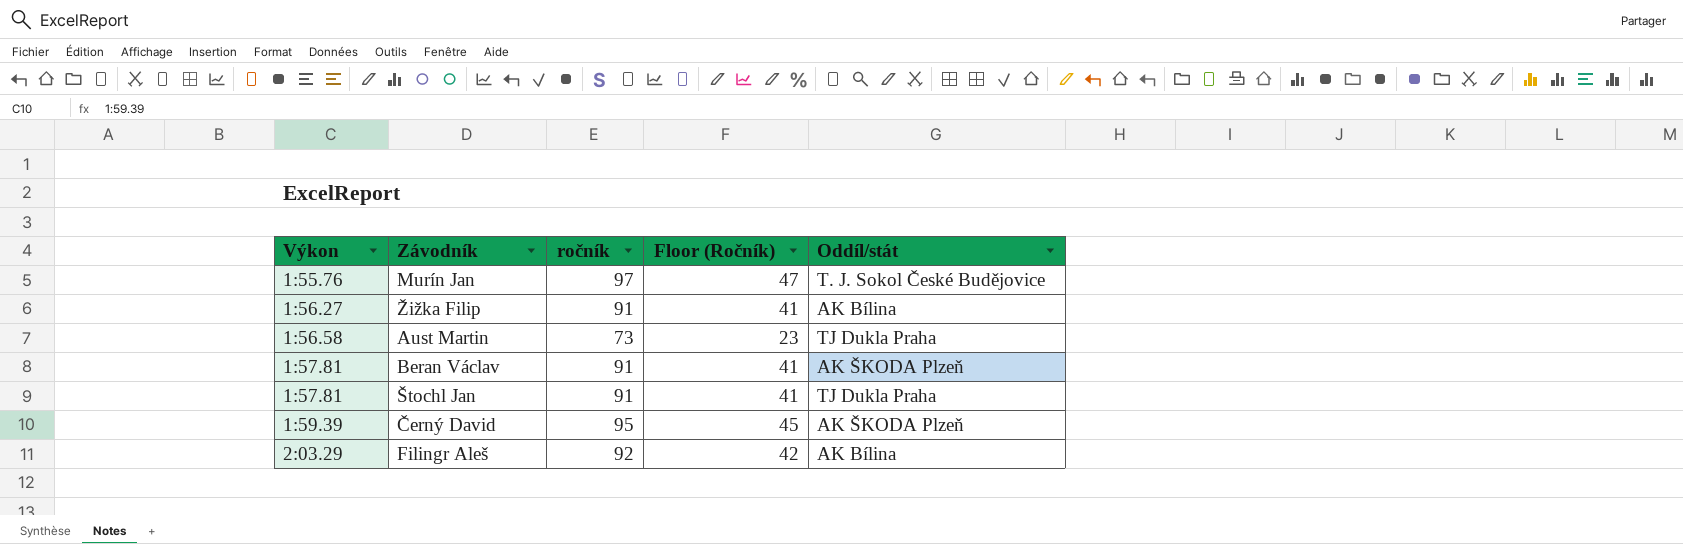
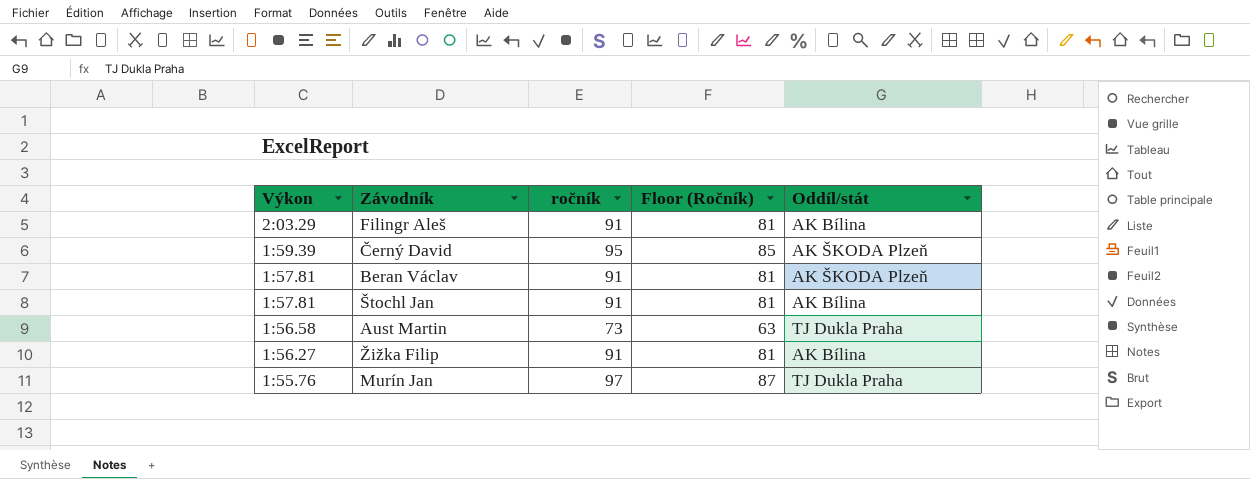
row order: Výkon ascending -> Výkon descending
column Floor (Ročník) | formula: [ročník] - 50 -> [ročník] - 10
Filingr Aleš | ročník: 92 -> 91
Štochl Jan | Oddíl/stát: TJ Dukla Praha -> AK Bílina
Murín Jan | Oddíl/stát: T. J. Sokol České Budějovice -> TJ Dukla Praha

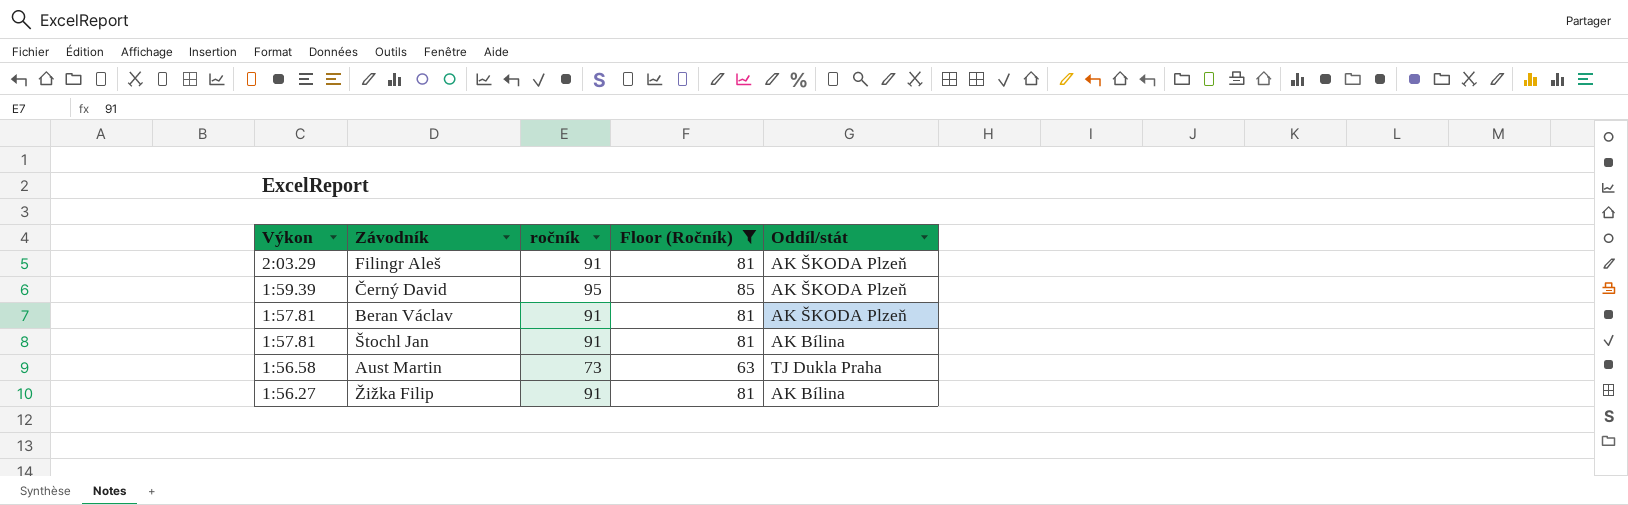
filter: none -> Floor (Ročník) != 87
Filingr Aleš | Oddíl/stát: AK Bílina -> AK ŠKODA Plzeň

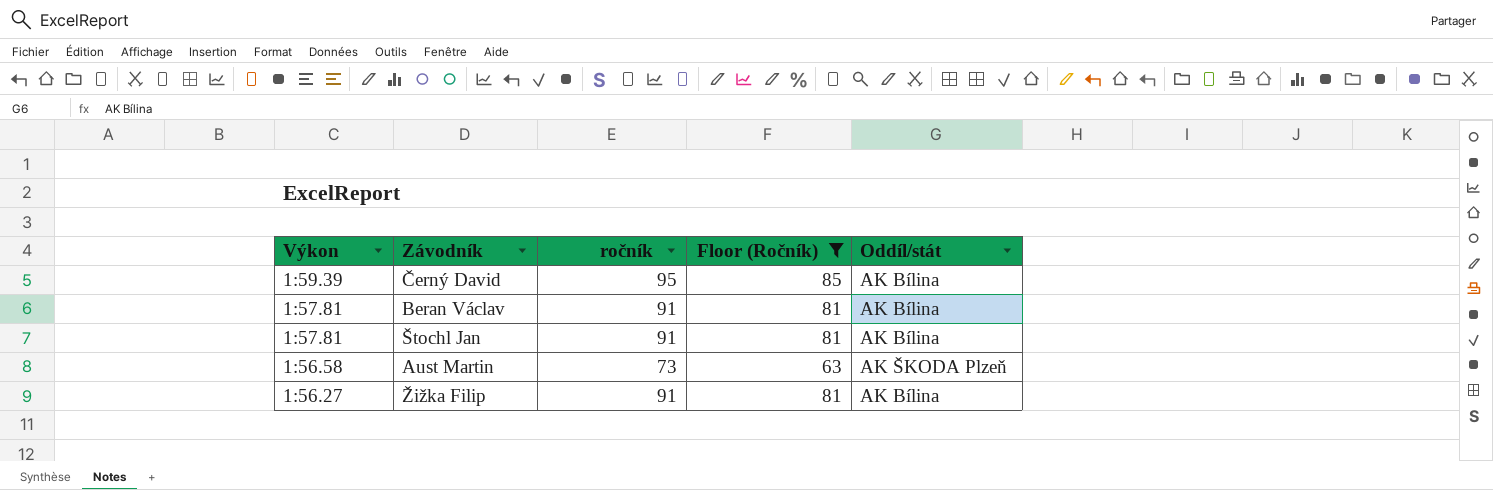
row Filingr Aleš: 2:03.29 | 91 | 81 | AK ŠKODA Plzeň -> none
Černý David | Oddíl/stát: AK ŠKODA Plzeň -> AK Bílina
Beran Václav | Oddíl/stát: AK ŠKODA Plzeň -> AK Bílina
Aust Martin | Oddíl/stát: TJ Dukla Praha -> AK ŠKODA Plzeň

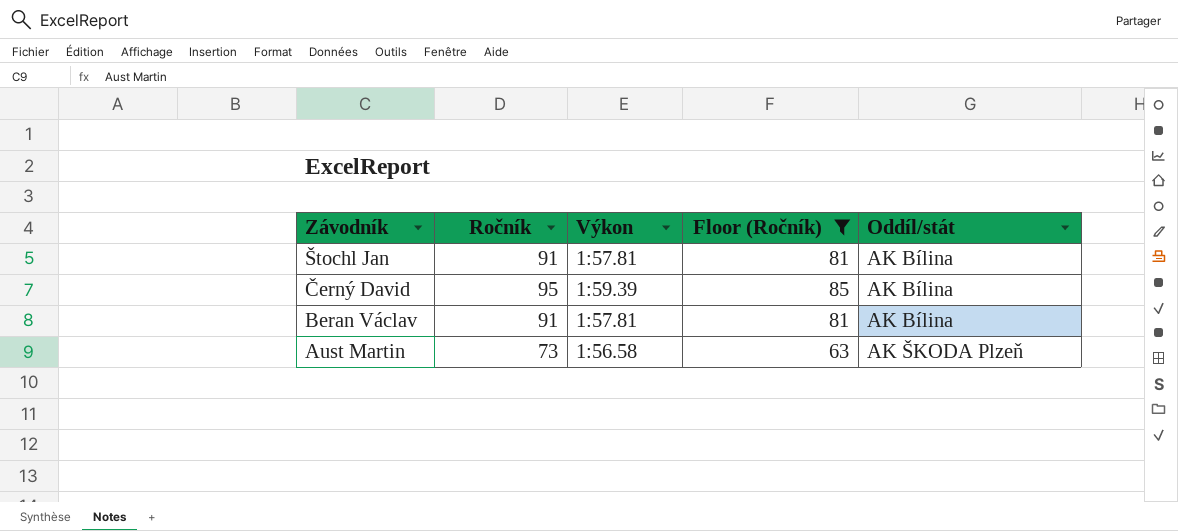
row order: Výkon descending -> Závodník descending
column name: ročník -> Ročník
column Výkon | position: 1 -> 3
row Žižka Filip: 1:56.27 | 91 | 81 | AK Bílina -> none

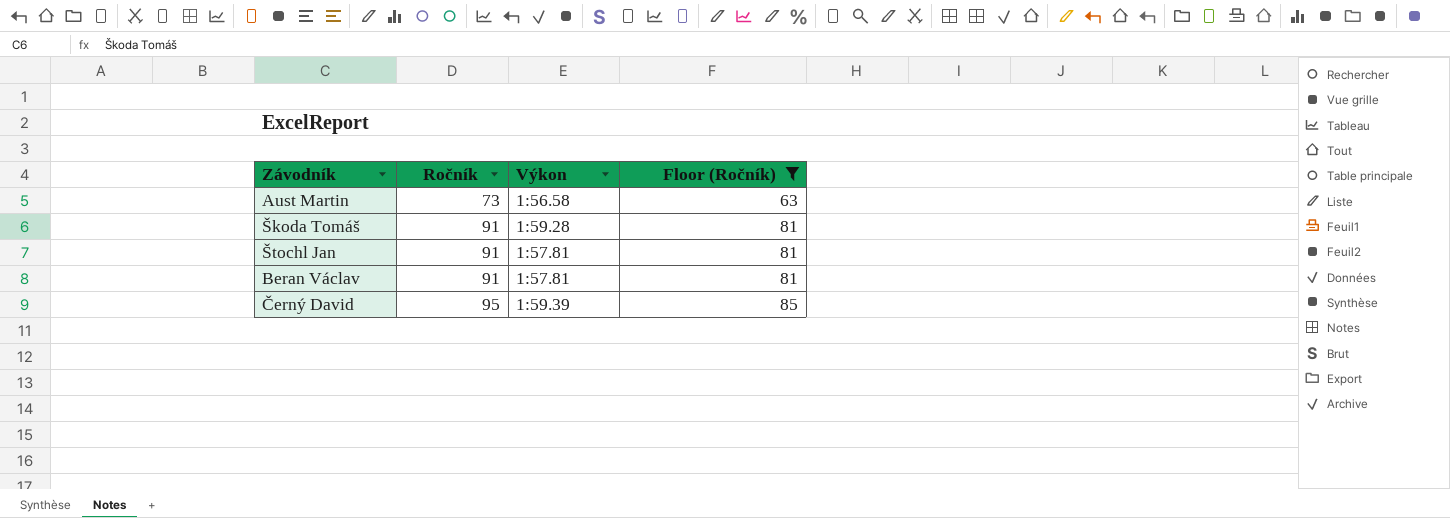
row order: Závodník descending -> Ročník ascending
column Oddíl/stát | position: 5 -> none
row Škoda Tomáš: none -> 91 | 1:59.28 | 81

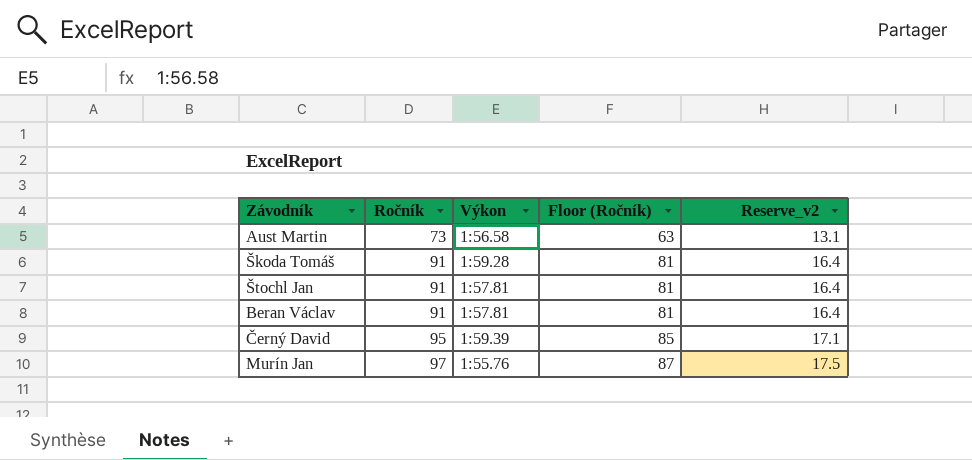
filter: Floor (Ročník) != 87 -> none
column Reserve_v2 | formula: none -> [Ročník] * 0.18

